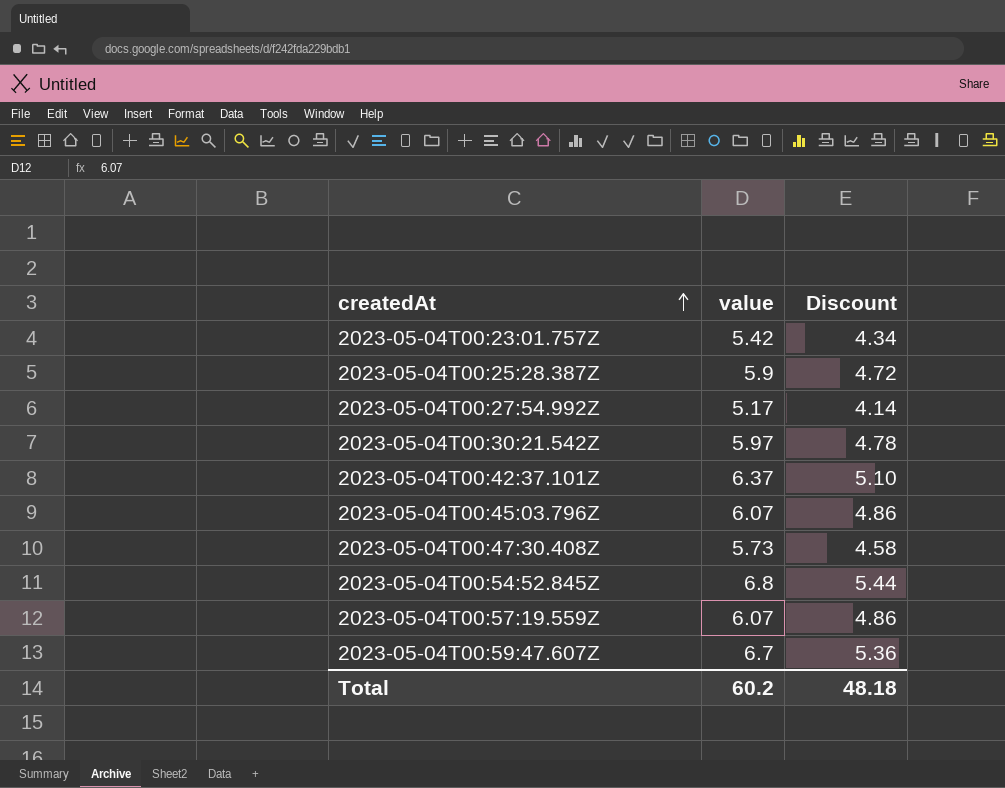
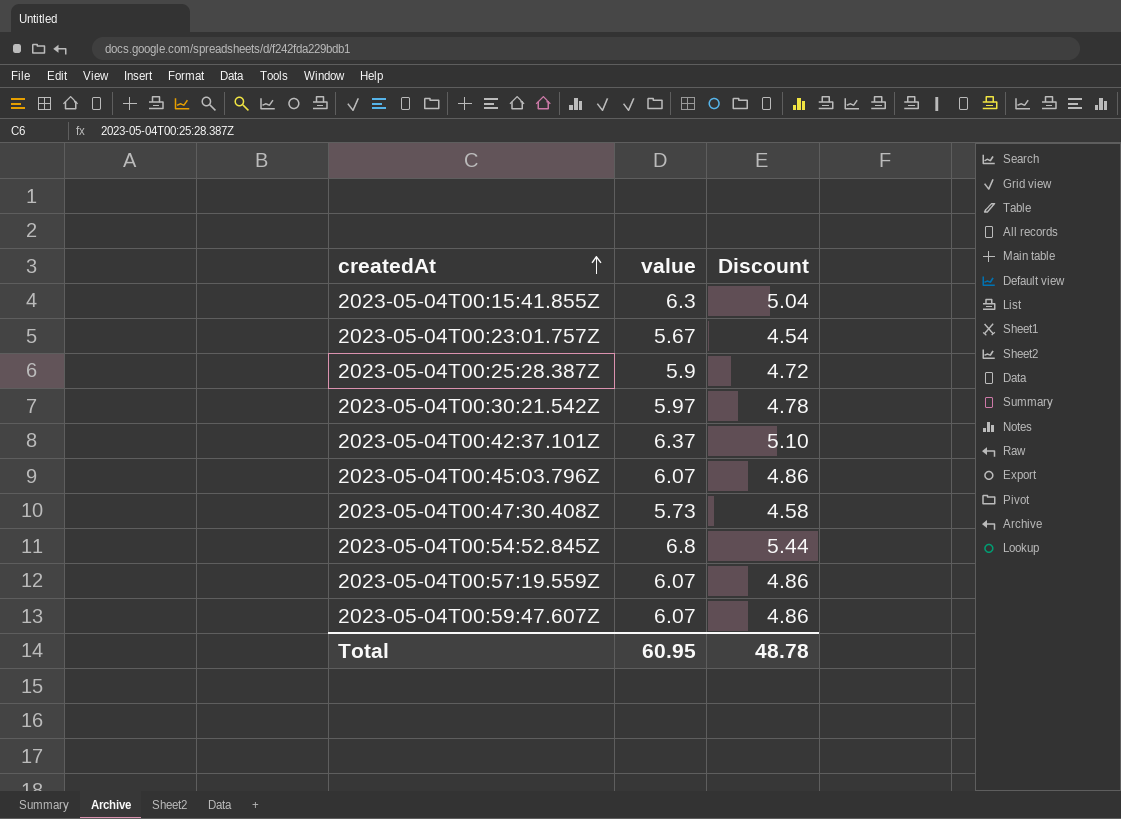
row 2023-05-04T00:27:54.992Z: 5.17 | 4.14 -> none
row 2023-05-04T00:15:41.855Z: none -> 6.3 | 5.04
2023-05-04T00:23:01.757Z | value: 5.42 -> 5.67
2023-05-04T00:23:01.757Z | Discount: 4.34 -> 4.54
2023-05-04T00:59:47.607Z | value: 6.7 -> 6.07
2023-05-04T00:59:47.607Z | Discount: 5.36 -> 4.86
Total | value: 60.2 -> 60.95
Total | Discount: 48.18 -> 48.78

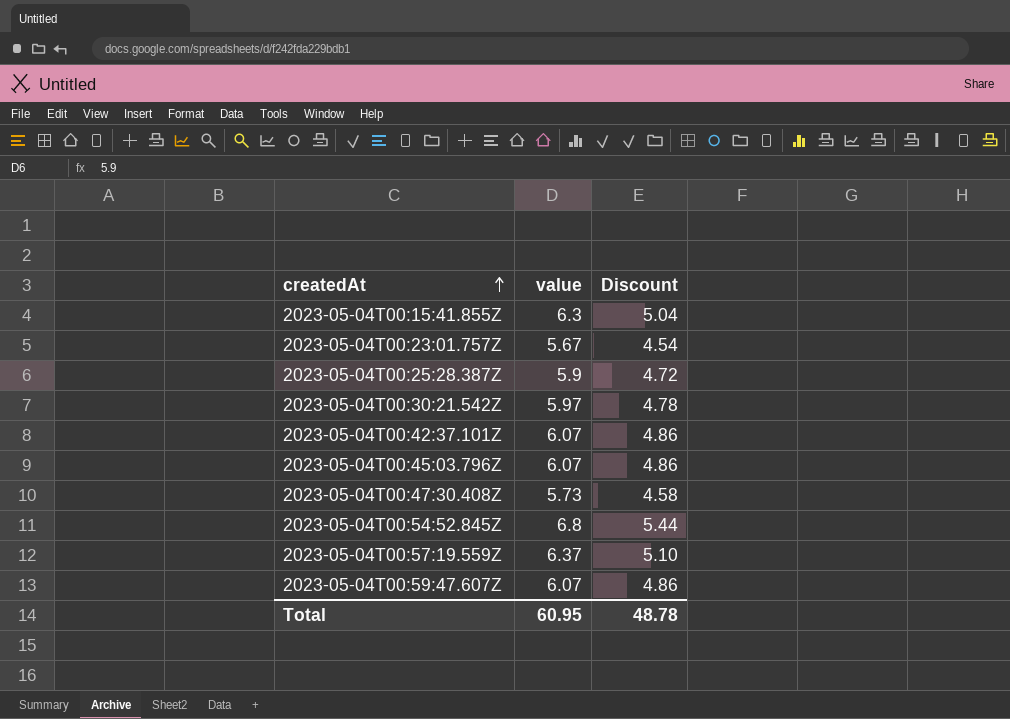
2023-05-04T00:42:37.101Z | value: 6.37 -> 6.07
2023-05-04T00:42:37.101Z | Discount: 5.10 -> 4.86
2023-05-04T00:57:19.559Z | value: 6.07 -> 6.37
2023-05-04T00:57:19.559Z | Discount: 4.86 -> 5.10

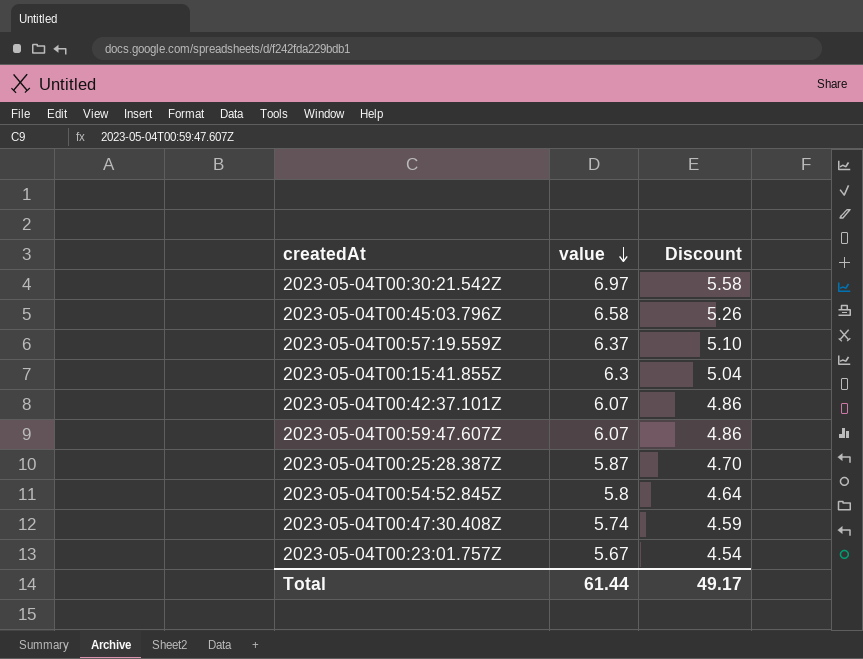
row order: createdAt ascending -> value descending
2023-05-04T00:30:21.542Z | value: 5.97 -> 6.97
2023-05-04T00:30:21.542Z | Discount: 4.78 -> 5.58
2023-05-04T00:45:03.796Z | value: 6.07 -> 6.58
2023-05-04T00:45:03.796Z | Discount: 4.86 -> 5.26
2023-05-04T00:25:28.387Z | value: 5.9 -> 5.87
2023-05-04T00:25:28.387Z | Discount: 4.72 -> 4.70
2023-05-04T00:54:52.845Z | value: 6.8 -> 5.8
2023-05-04T00:54:52.845Z | Discount: 5.44 -> 4.64
2023-05-04T00:47:30.408Z | value: 5.73 -> 5.74
2023-05-04T00:47:30.408Z | Discount: 4.58 -> 4.59
Total | value: 60.95 -> 61.44
Total | Discount: 48.78 -> 49.17

